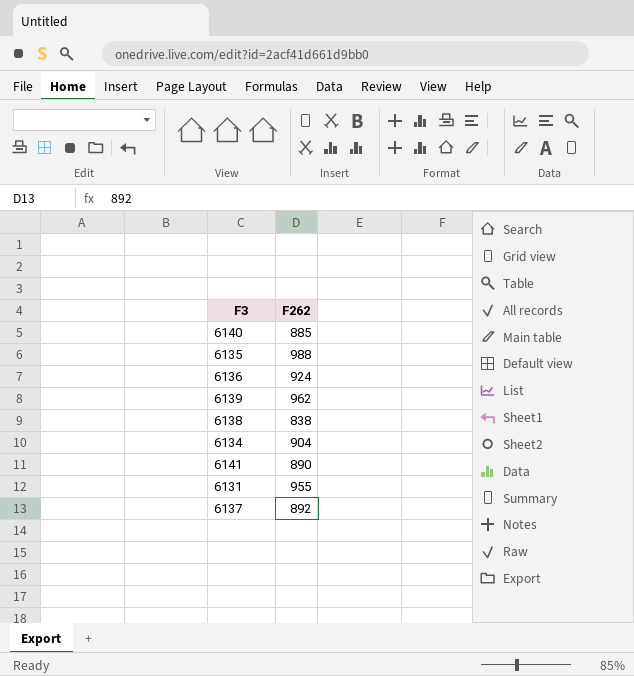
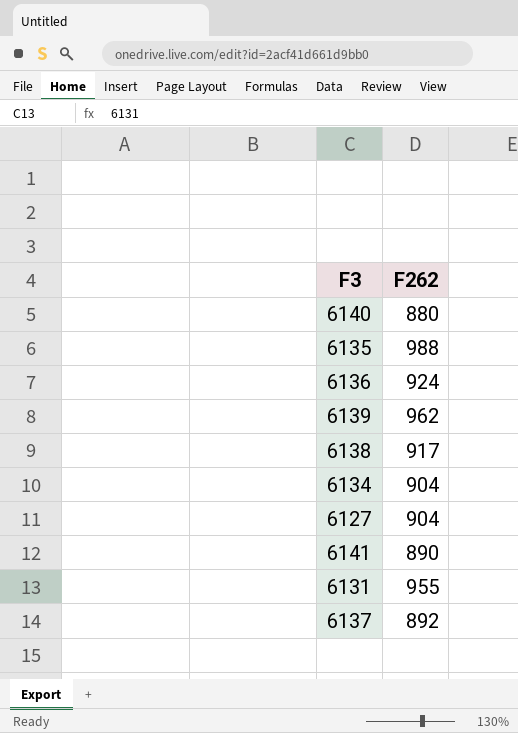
6140 | F262: 885 -> 880
6138 | F262: 838 -> 917
row 6127: none -> 904

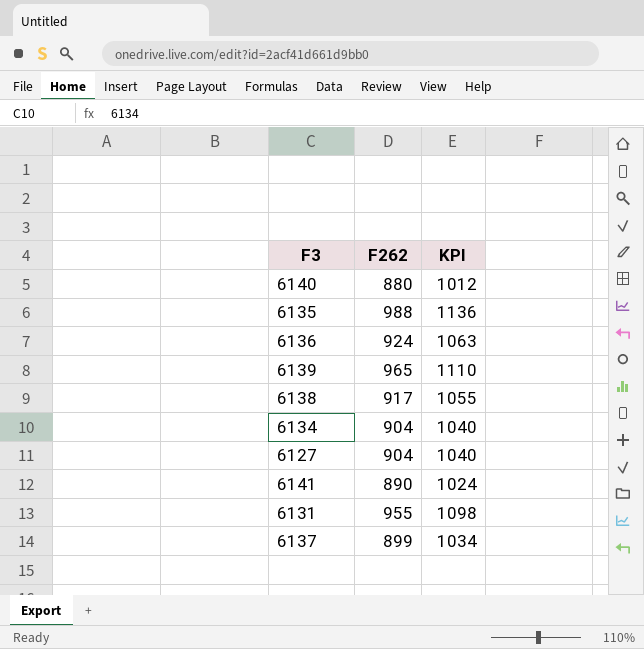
column KPI | formula: none -> [F262] * 1.15
6139 | F262: 962 -> 965
6137 | F262: 892 -> 899

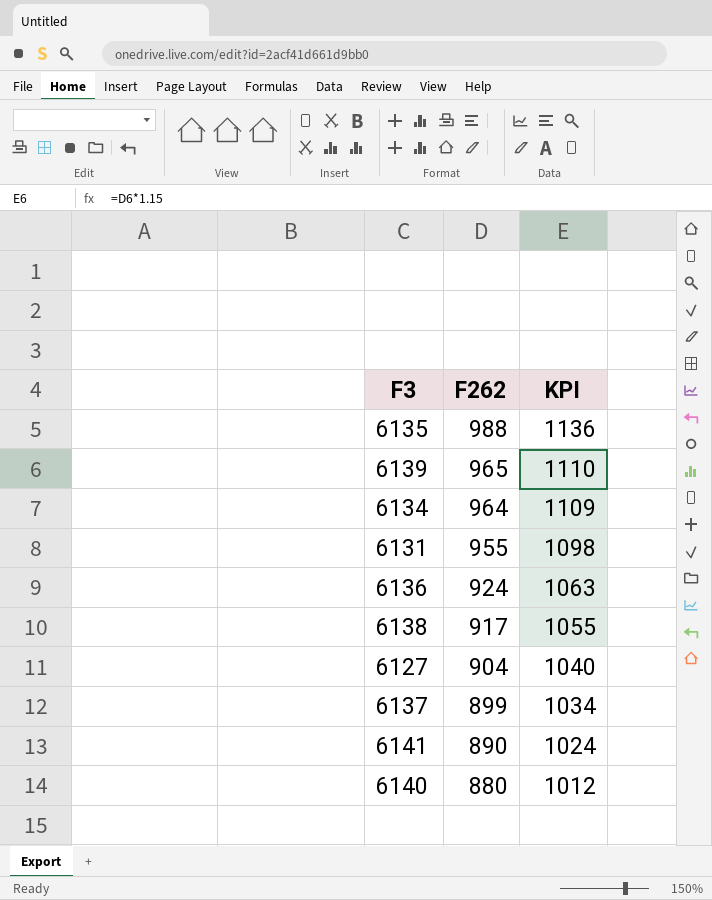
row order: none -> F262 descending
6134 | F262: 904 -> 964
6134 | KPI: 1040 -> 1109

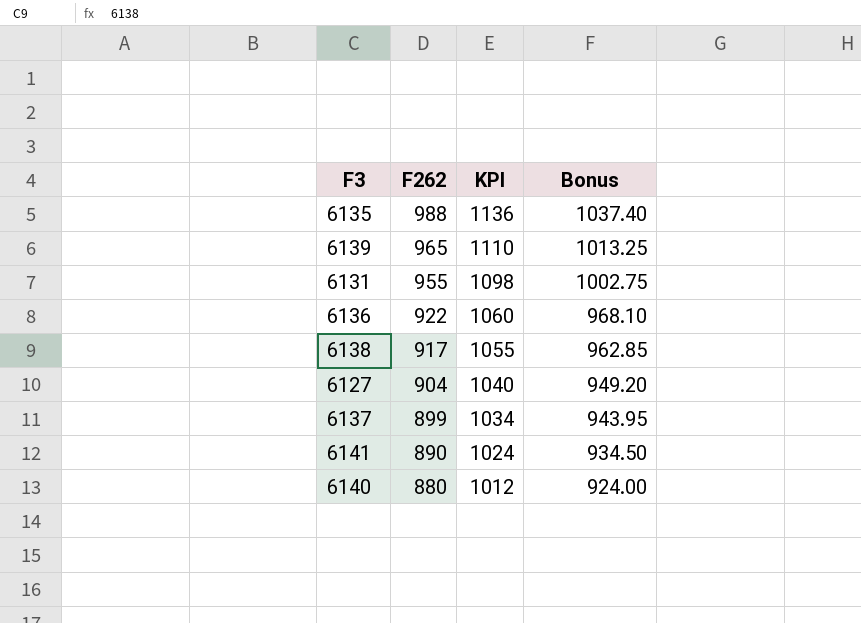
column Bonus | formula: none -> [F262] * 1.05
row 6134: 964 | 1109 -> none
6136 | F262: 924 -> 922
6136 | KPI: 1063 -> 1060

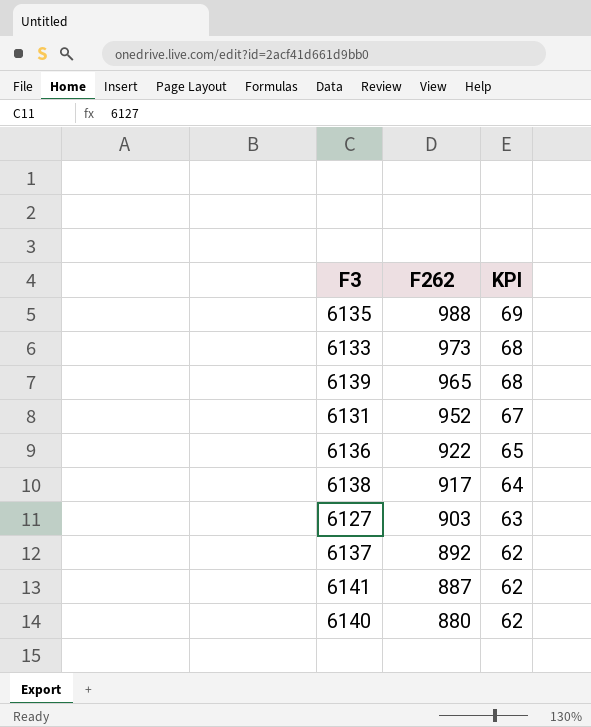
column Bonus | formula: [F262] * 1.05 -> none
column KPI | formula: [F262] * 1.15 -> [F262] * 0.07
row 6133: none -> 973 | 68
6131 | F262: 955 -> 952
6127 | F262: 904 -> 903
6137 | F262: 899 -> 892
6141 | F262: 890 -> 887

